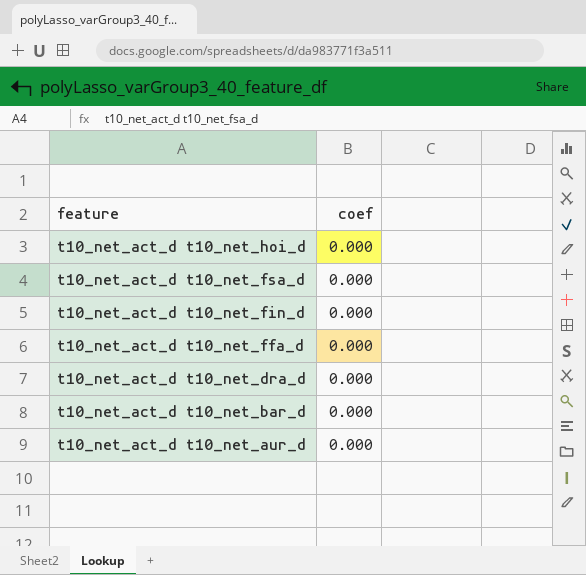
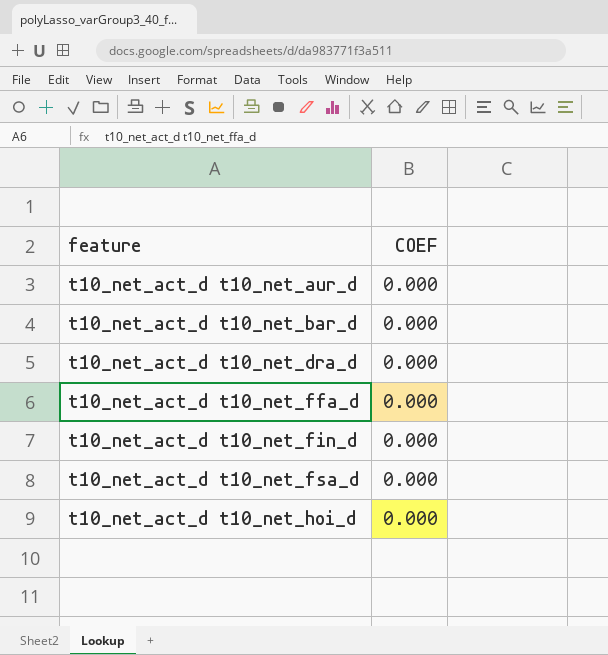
row order: feature descending -> feature ascending
column name: coef -> COEF

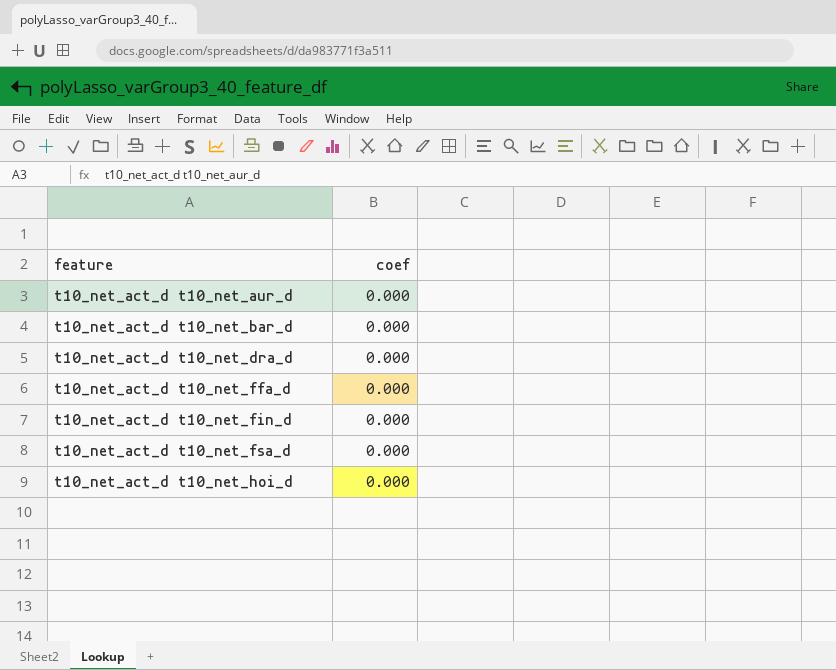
column name: COEF -> coef

